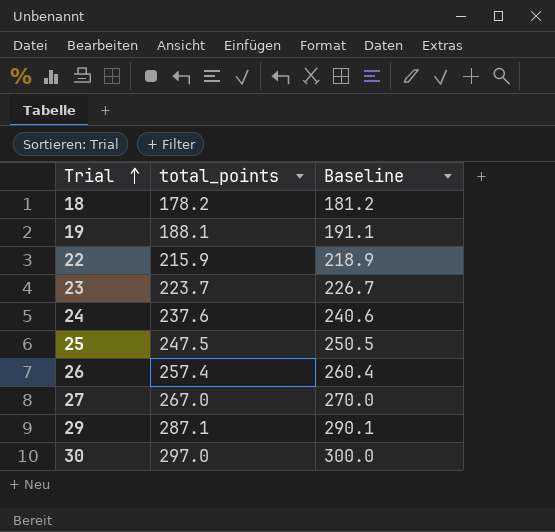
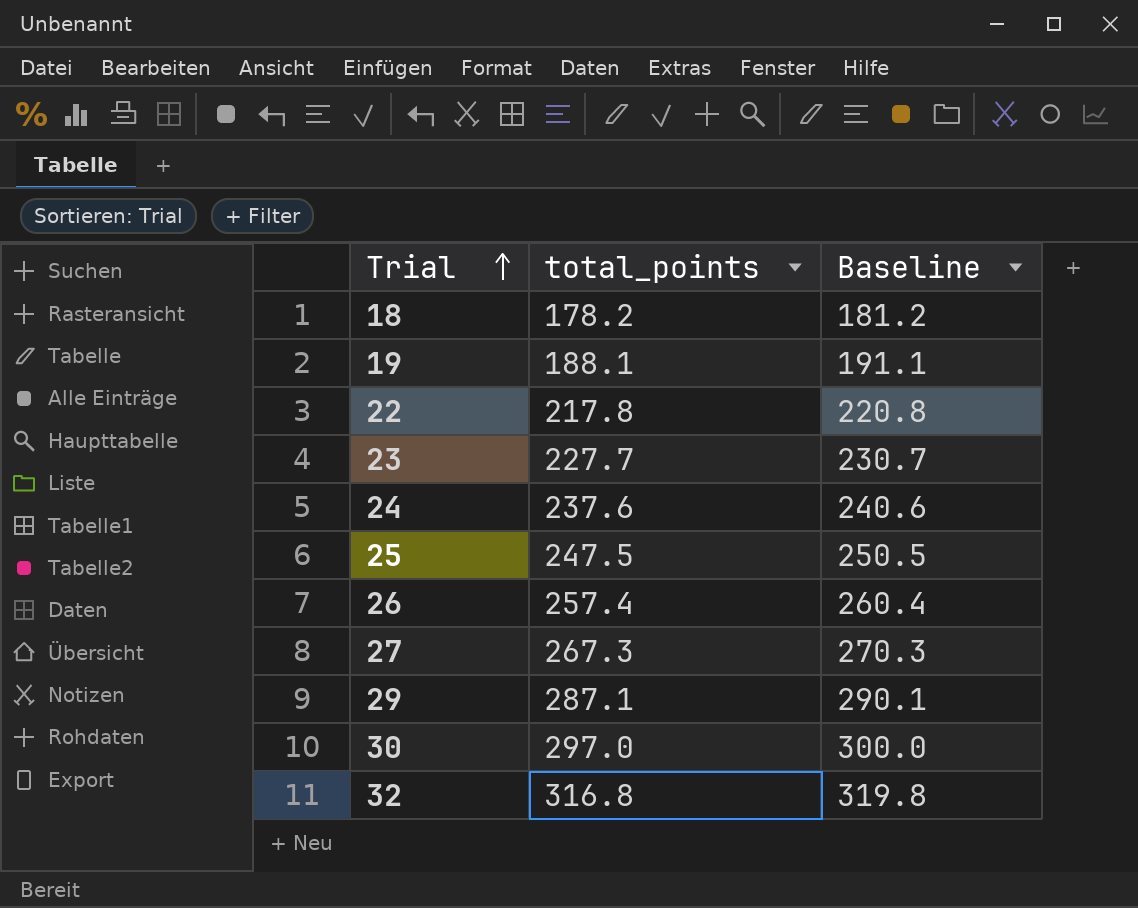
22 | total_points: 215.9 -> 217.8
22 | Baseline: 218.9 -> 220.8
23 | total_points: 223.7 -> 227.7
23 | Baseline: 226.7 -> 230.7
27 | total_points: 267.0 -> 267.3
27 | Baseline: 270.0 -> 270.3
row 32: none -> 316.8 | 319.8

